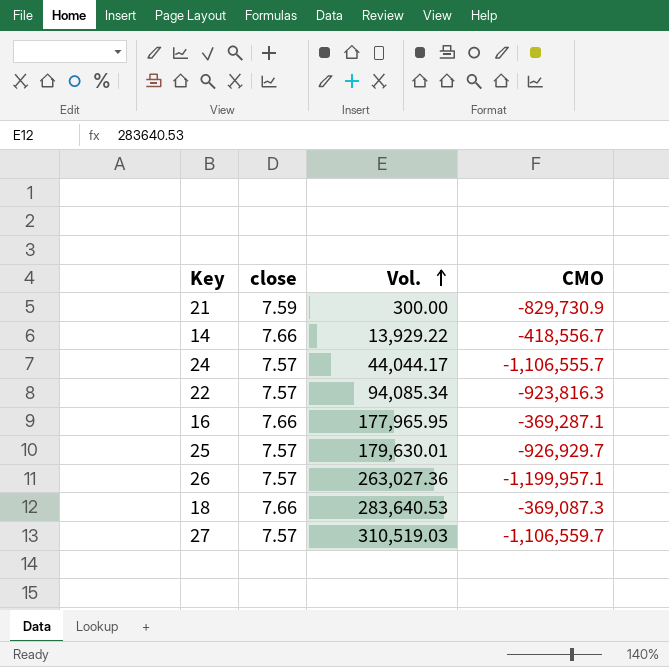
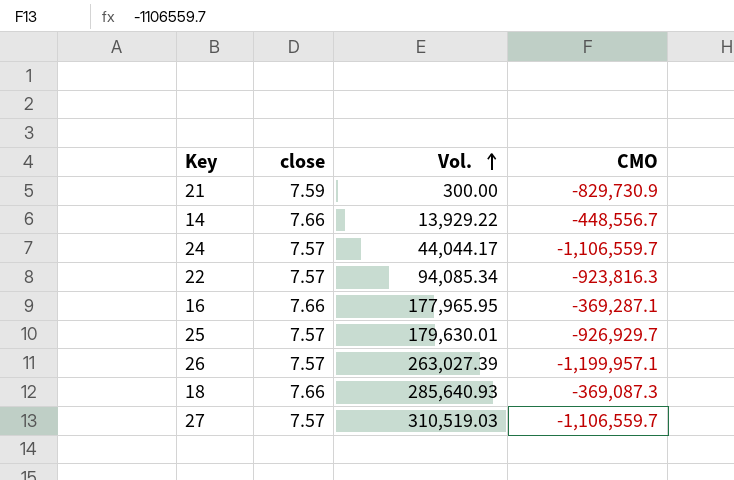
14 | CMO: -418,556.7 -> -448,556.7
24 | CMO: -1,106,555.7 -> -1,106,559.7
26 | Vol.: 263,027.36 -> 263,027.39
18 | Vol.: 283,640.53 -> 285,640.93

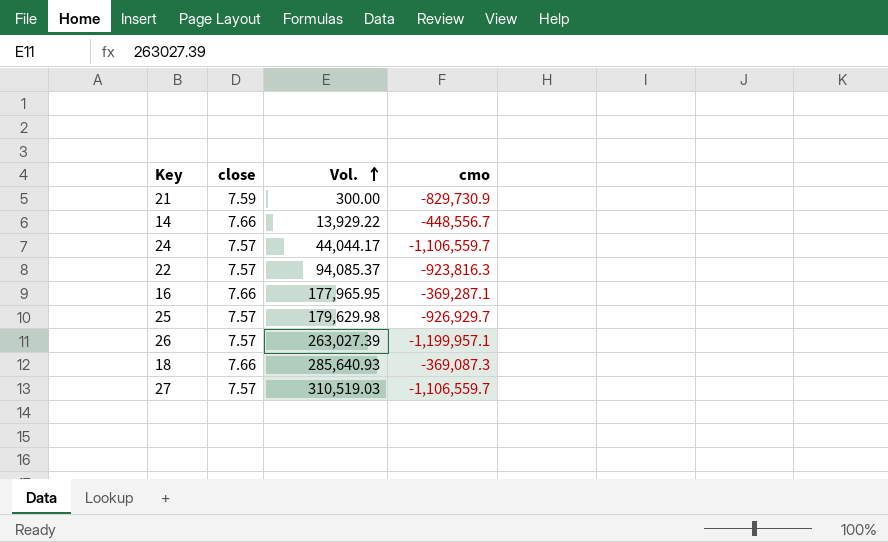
column name: CMO -> cmo
22 | Vol.: 94,085.34 -> 94,085.37
25 | Vol.: 179,630.01 -> 179,629.98

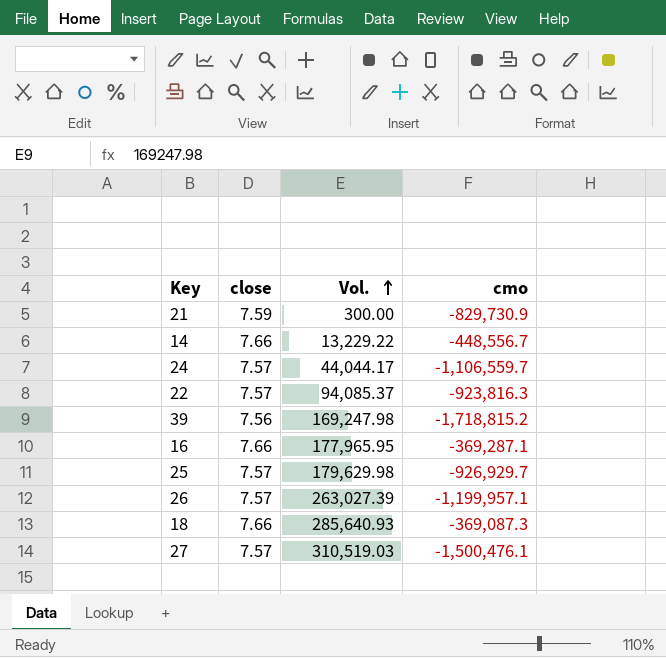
14 | Vol.: 13,929.22 -> 13,229.22
row 39: none -> 7.56 | 169,247.98 | -1,718,815.2
27 | cmo: -1,106,559.7 -> -1,500,476.1

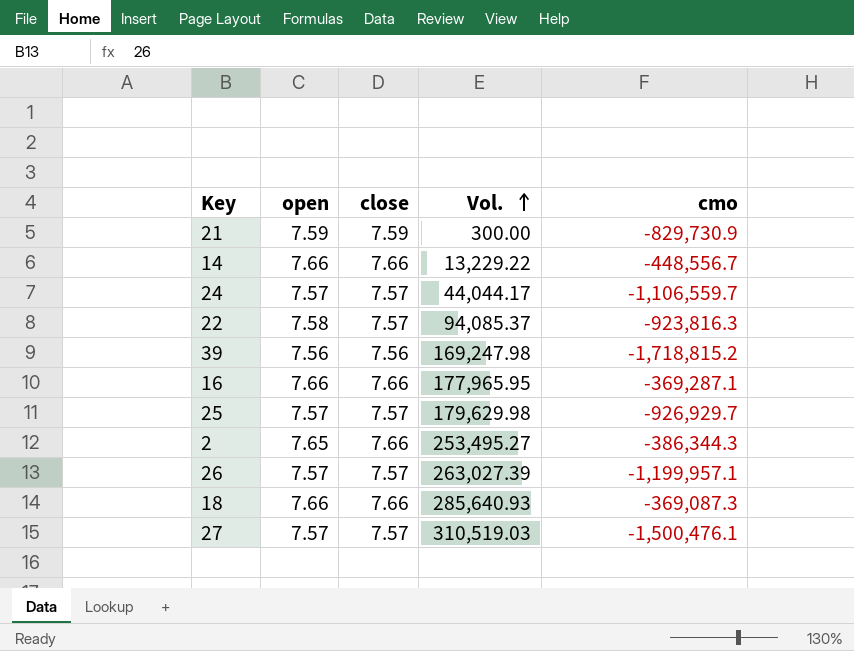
column open | position: none -> 2
row 2: none -> 7.65 | 7.66 | 253,495.27 | -386,344.3

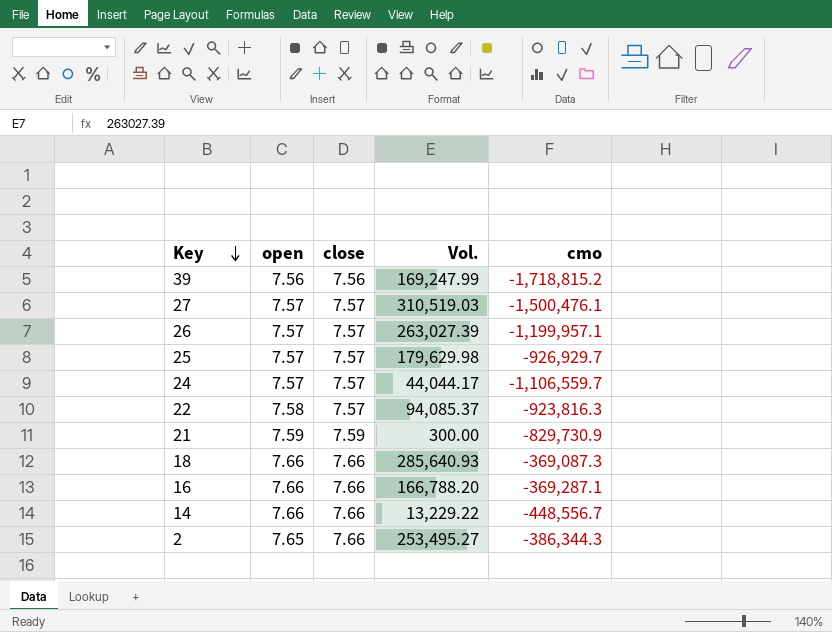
row order: Vol. ascending -> Key descending
39 | Vol.: 169,247.98 -> 169,247.99
16 | Vol.: 177,965.95 -> 166,788.20

